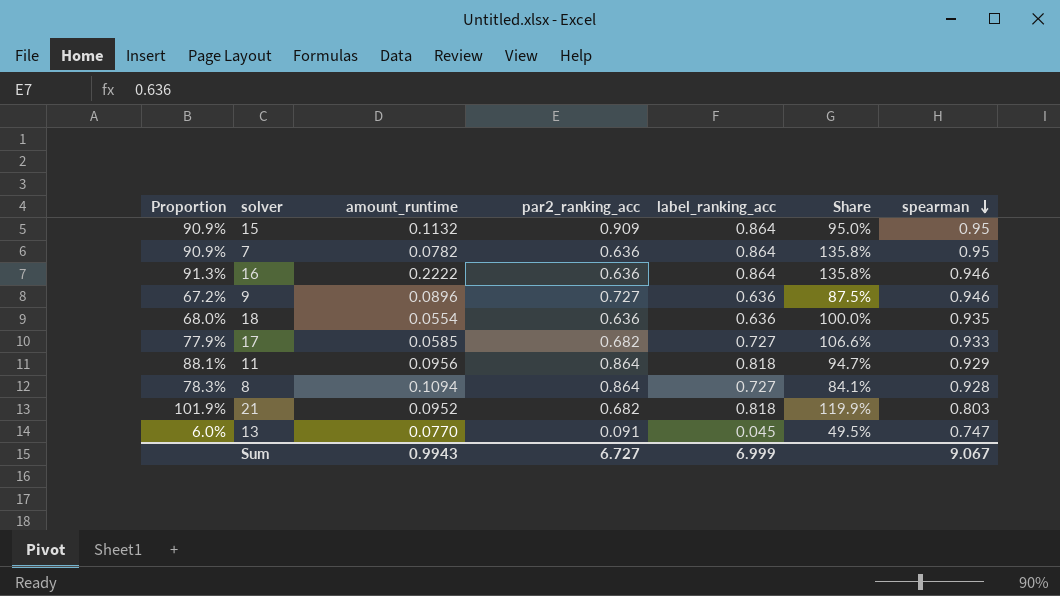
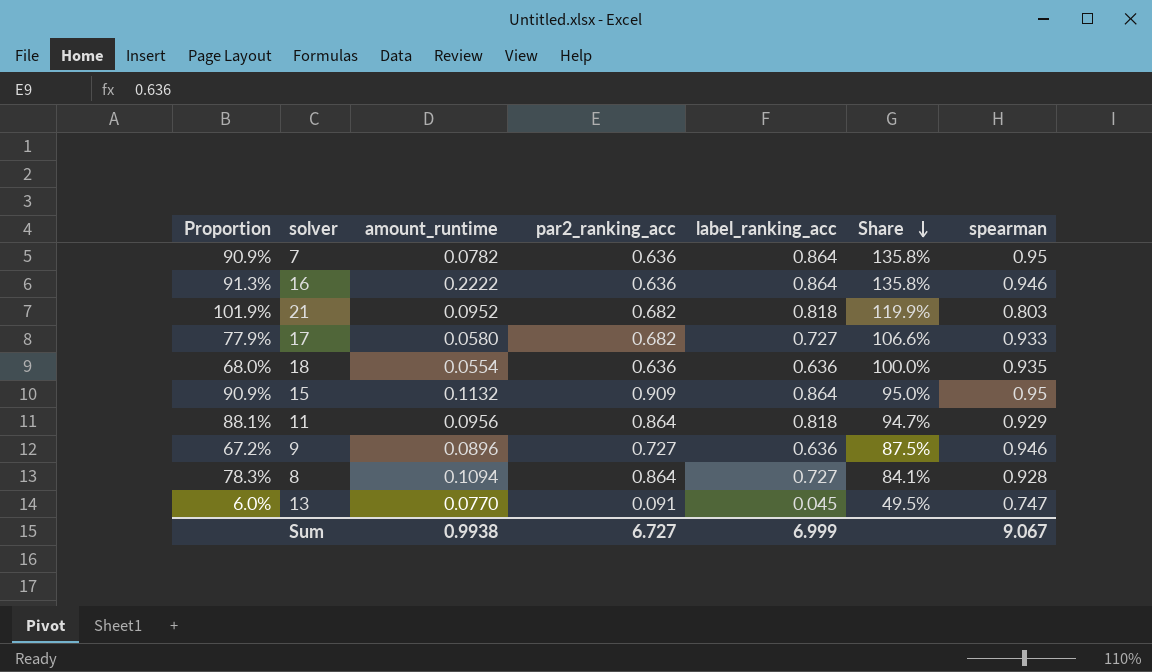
row order: spearman descending -> Share descending
17 | amount_runtime: 0.0585 -> 0.0580
Sum | amount_runtime: 0.9943 -> 0.9938

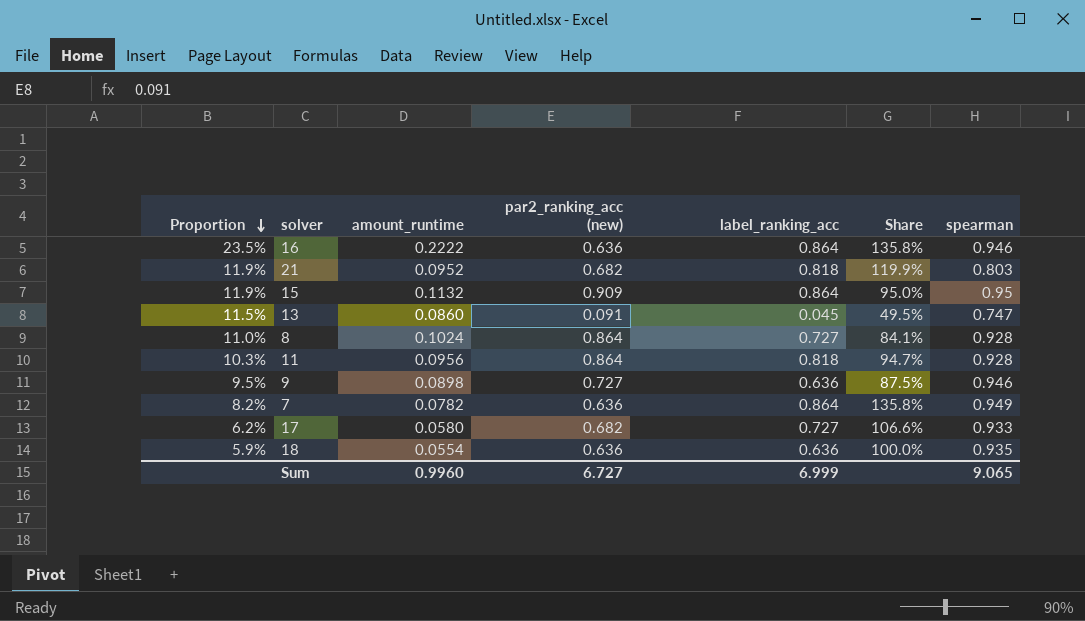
row order: Share descending -> Proportion descending
column Proportion | formula: [label_ranking_acc] / [spearman] -> [amount_runtime] / [spearman]
column name: par2_ranking_acc -> par2_ranking_acc (new)
13 | amount_runtime: 0.0770 -> 0.0860
8 | amount_runtime: 0.1094 -> 0.1024
11 | spearman: 0.929 -> 0.928
9 | amount_runtime: 0.0896 -> 0.0898
7 | spearman: 0.95 -> 0.949
Sum | amount_runtime: 0.9938 -> 0.9960
Sum | spearman: 9.067 -> 9.065

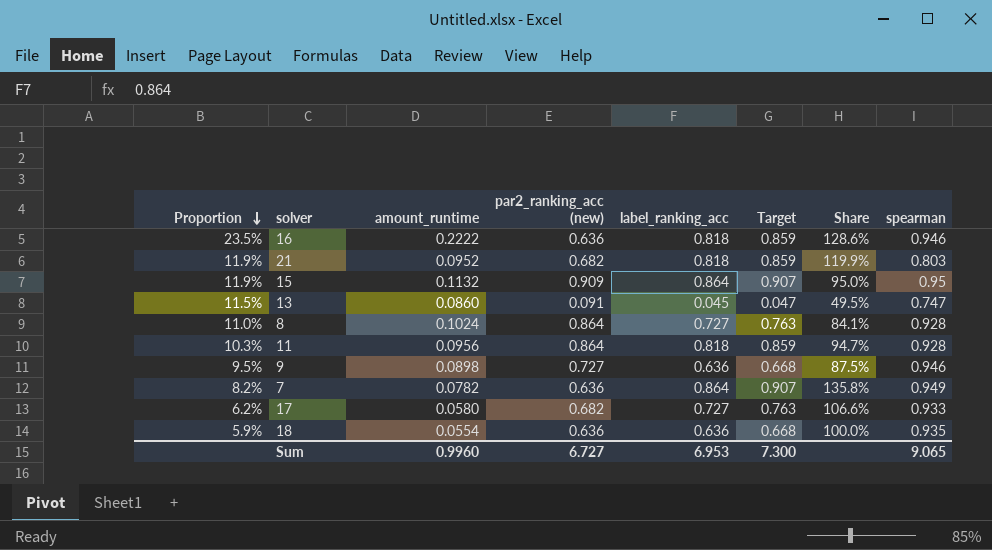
column Target | formula: none -> [label_ranking_acc] * 1.05
16 | label_ranking_acc: 0.864 -> 0.818
16 | Share: 135.8% -> 128.6%
Sum | label_ranking_acc: 6.999 -> 6.953

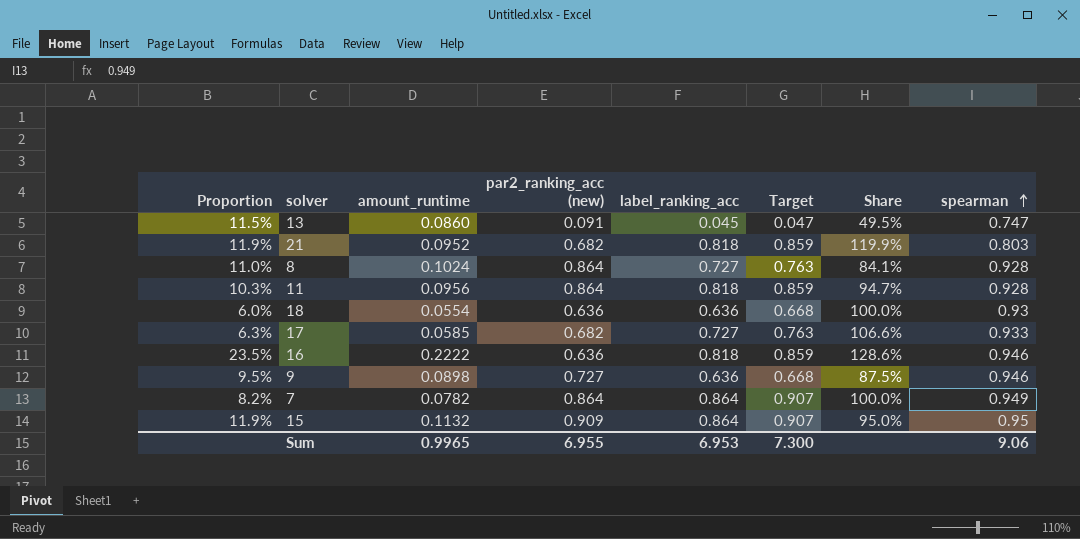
row order: Proportion descending -> spearman ascending
18 | Proportion: 5.9% -> 6.0%
18 | spearman: 0.935 -> 0.93
17 | Proportion: 6.2% -> 6.3%
17 | amount_runtime: 0.0580 -> 0.0585
7 | par2_ranking_acc (new): 0.636 -> 0.864
7 | Share: 135.8% -> 100.0%
Sum | amount_runtime: 0.9960 -> 0.9965
Sum | par2_ranking_acc (new): 6.727 -> 6.955
Sum | spearman: 9.065 -> 9.06

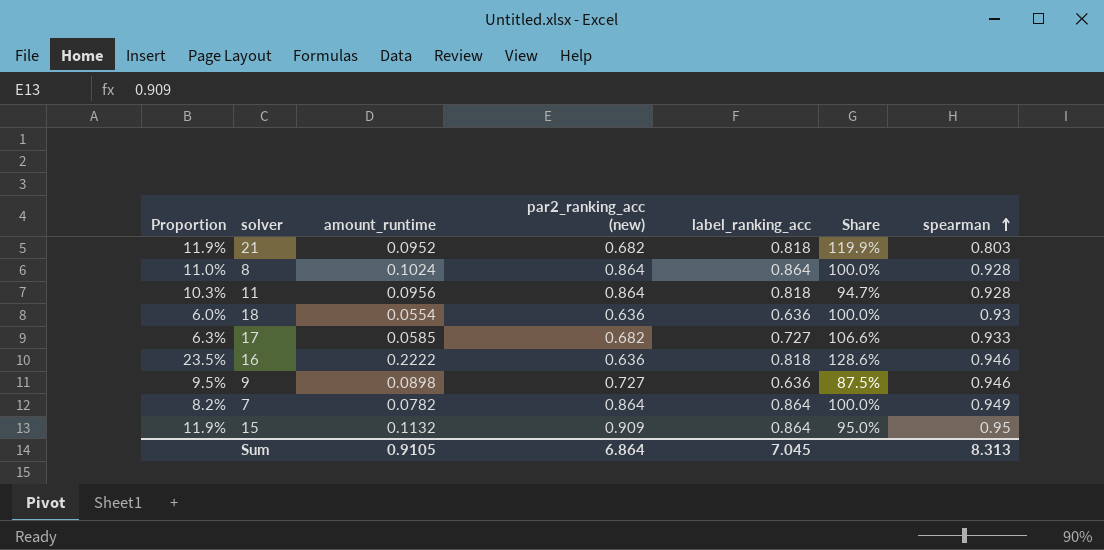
column Target | formula: [label_ranking_acc] * 1.05 -> none
row 13: 11.5% | 0.0860 | 0.091 | 0.045 | 0.047 | 49.5% | 0.747 -> none
8 | label_ranking_acc: 0.727 -> 0.864
8 | Share: 84.1% -> 100.0%
Sum | amount_runtime: 0.9965 -> 0.9105
Sum | par2_ranking_acc (new): 6.955 -> 6.864
Sum | label_ranking_acc: 6.953 -> 7.045
Sum | spearman: 9.06 -> 8.313

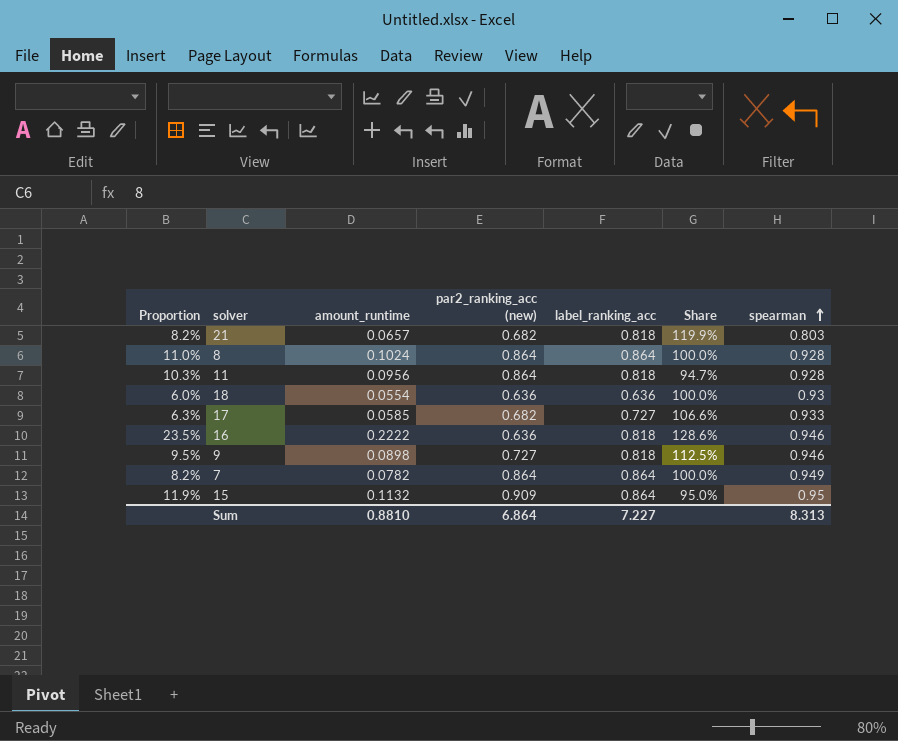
21 | Proportion: 11.9% -> 8.2%
21 | amount_runtime: 0.0952 -> 0.0657
9 | label_ranking_acc: 0.636 -> 0.818
9 | Share: 87.5% -> 112.5%
Sum | amount_runtime: 0.9105 -> 0.8810
Sum | label_ranking_acc: 7.045 -> 7.227

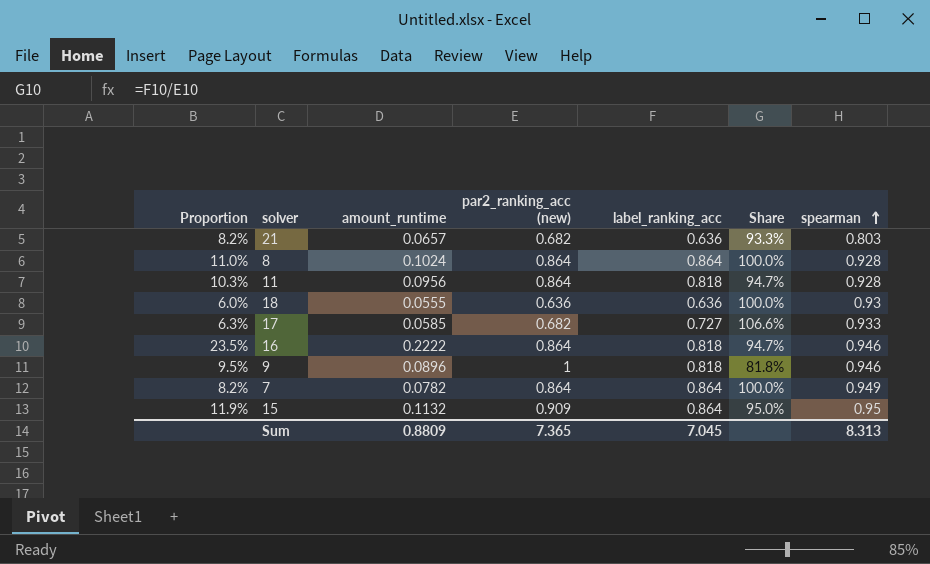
21 | label_ranking_acc: 0.818 -> 0.636
21 | Share: 119.9% -> 93.3%
18 | amount_runtime: 0.0554 -> 0.0555
16 | par2_ranking_acc (new): 0.636 -> 0.864
16 | Share: 128.6% -> 94.7%
9 | amount_runtime: 0.0898 -> 0.0896
9 | par2_ranking_acc (new): 0.727 -> 1
9 | Share: 112.5% -> 81.8%
Sum | amount_runtime: 0.8810 -> 0.8809
Sum | par2_ranking_acc (new): 6.864 -> 7.365
Sum | label_ranking_acc: 7.227 -> 7.045

